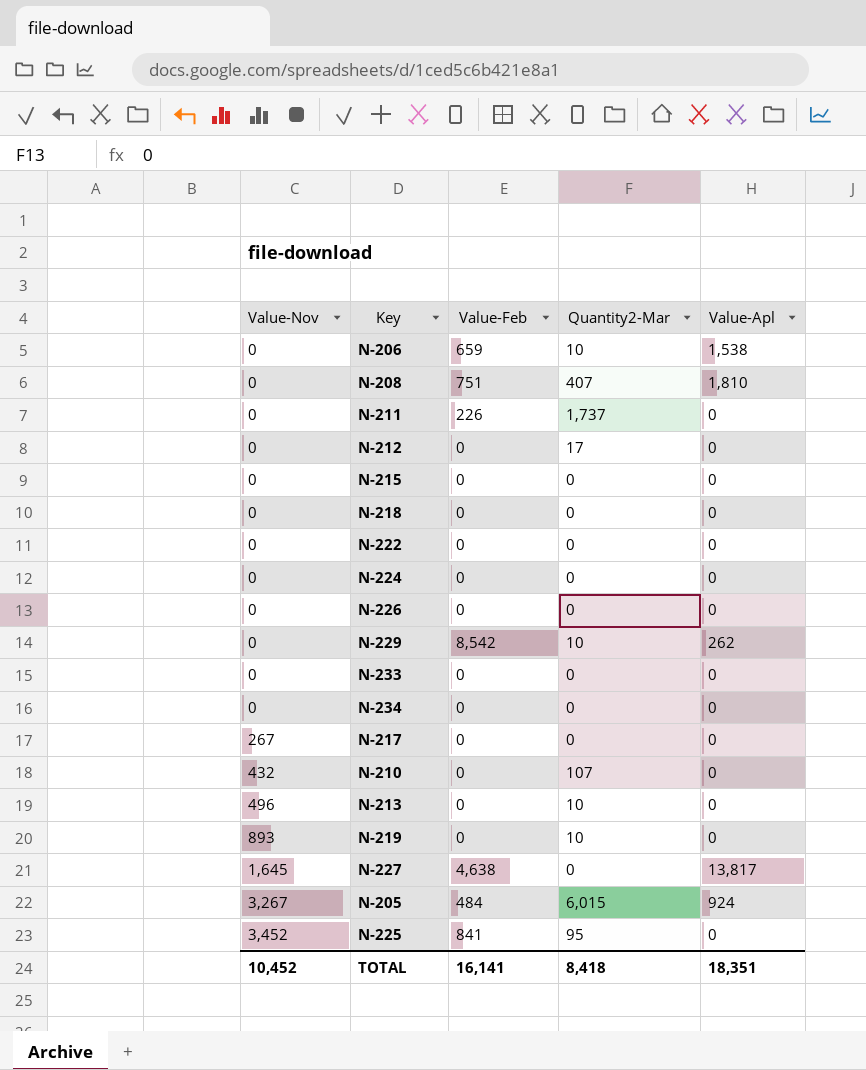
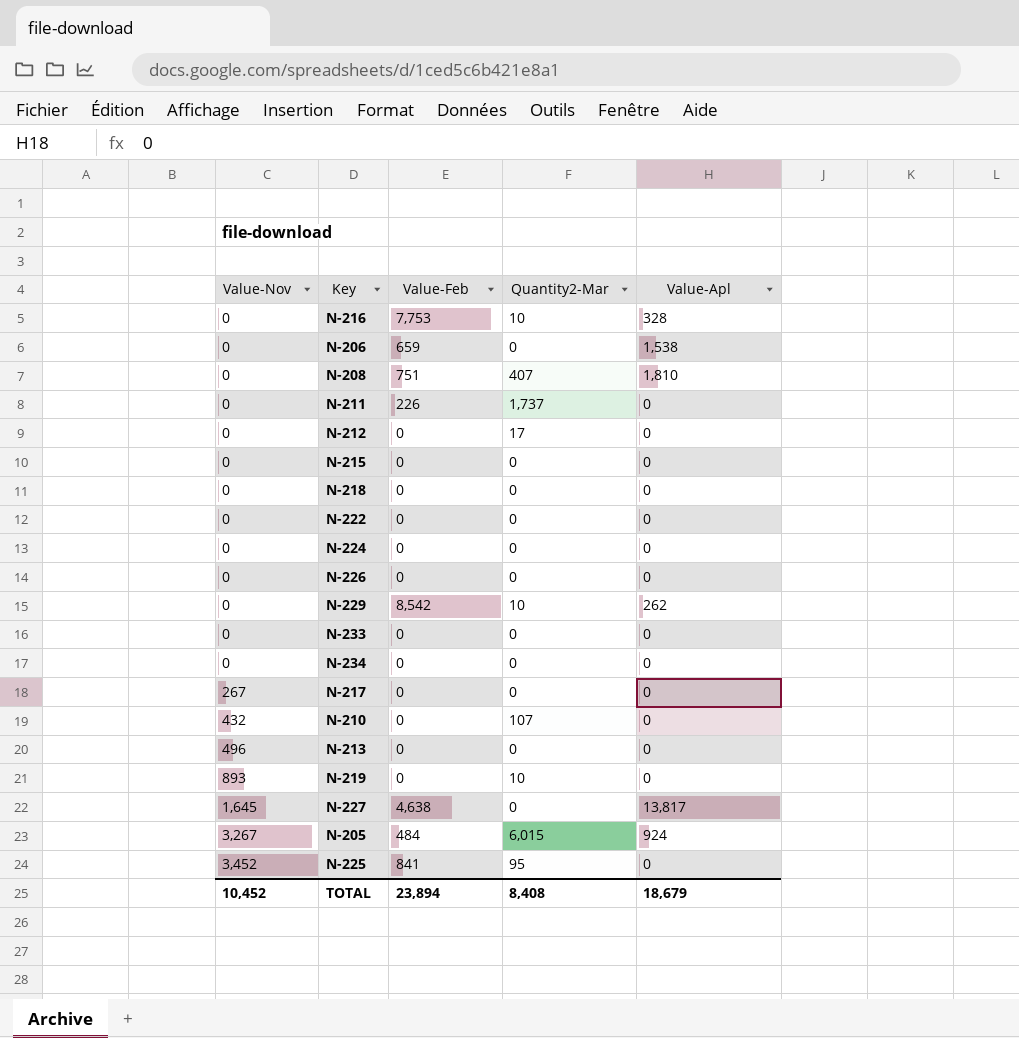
row N-216: none -> 0 | 7,753 | 10 | 328
N-206 | Quantity2-Mar: 10 -> 0
N-213 | Quantity2-Mar: 10 -> 0
TOTAL | Value-Feb: 16,141 -> 23,894
TOTAL | Quantity2-Mar: 8,418 -> 8,408
TOTAL | Value-Apl: 18,351 -> 18,679

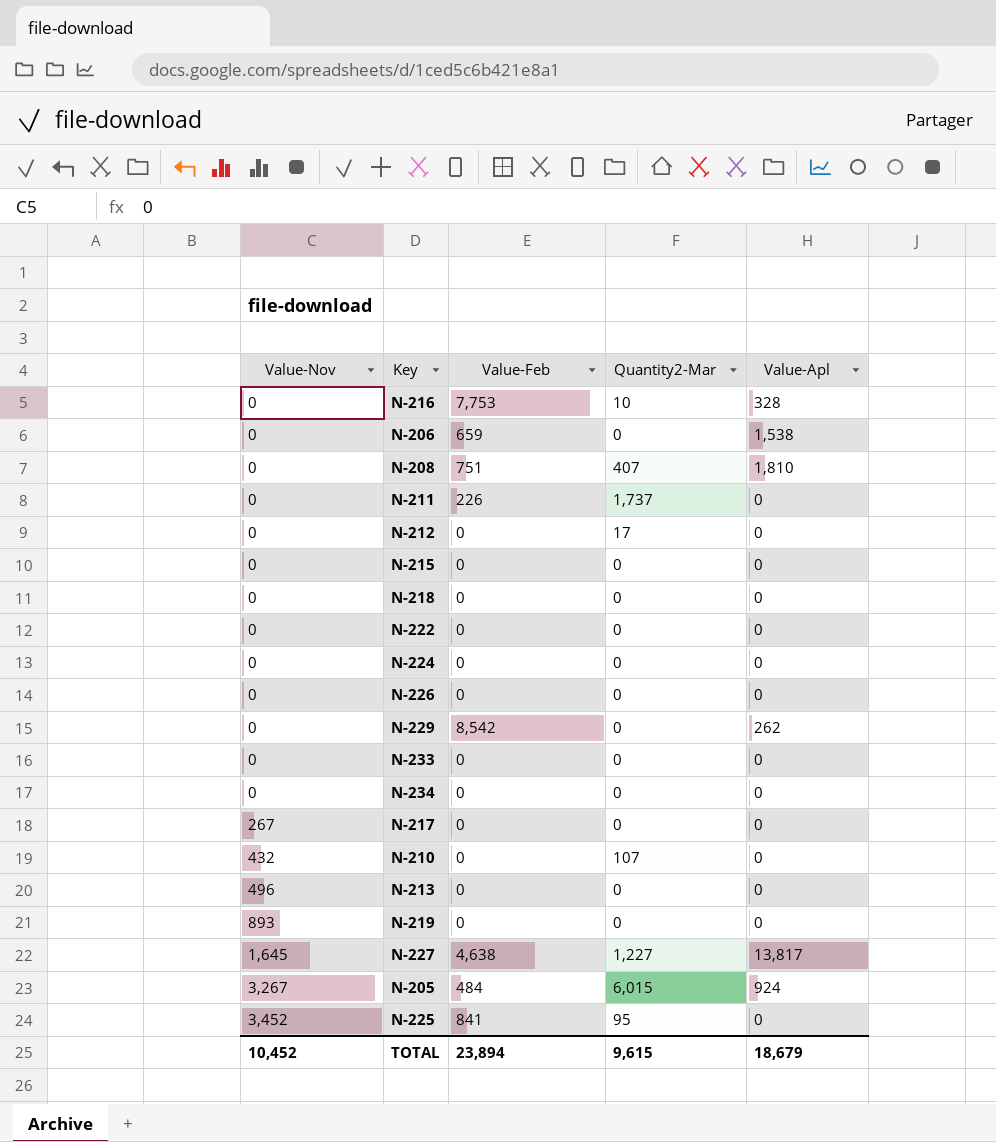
N-229 | Quantity2-Mar: 10 -> 0
N-219 | Quantity2-Mar: 10 -> 0
N-227 | Quantity2-Mar: 0 -> 1,227
TOTAL | Quantity2-Mar: 8,408 -> 9,615

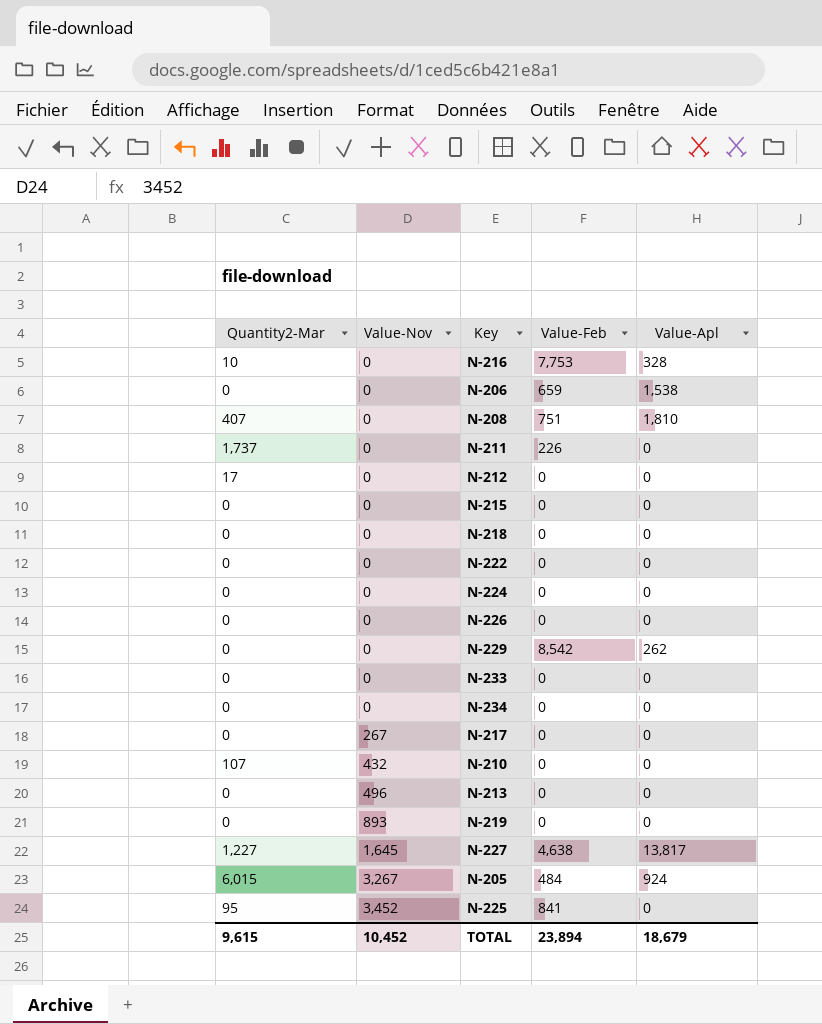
column Quantity2-Mar | position: 4 -> 1

